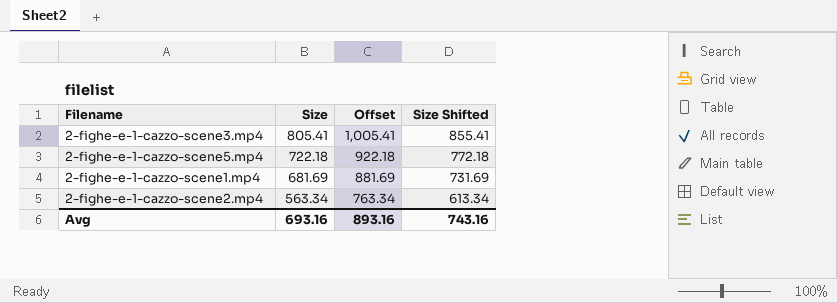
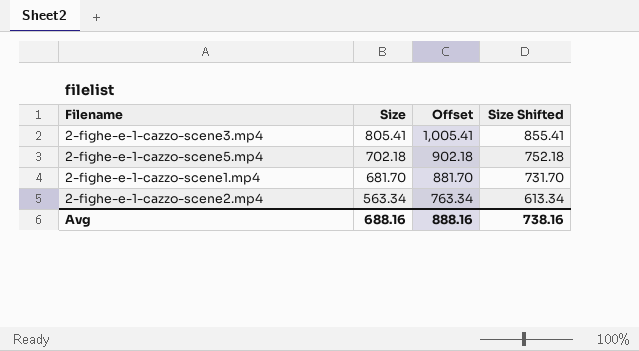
2-fighe-e-1-cazzo-scene5.mp4 | Size: 722.18 -> 702.18
2-fighe-e-1-cazzo-scene5.mp4 | Offset: 922.18 -> 902.18
2-fighe-e-1-cazzo-scene5.mp4 | Size Shifted: 772.18 -> 752.18
2-fighe-e-1-cazzo-scene1.mp4 | Size: 681.69 -> 681.70
2-fighe-e-1-cazzo-scene1.mp4 | Offset: 881.69 -> 881.70
2-fighe-e-1-cazzo-scene1.mp4 | Size Shifted: 731.69 -> 731.70
Avg | Size: 693.16 -> 688.16
Avg | Offset: 893.16 -> 888.16
Avg | Size Shifted: 743.16 -> 738.16

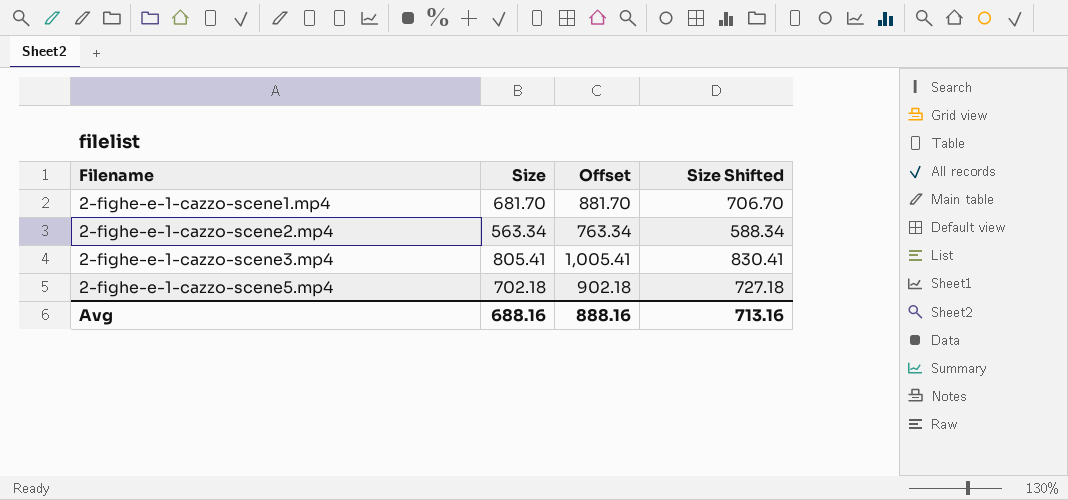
row order: Size descending -> Filename ascending
column Size Shifted | formula: [Size] + 50 -> [Size] + 25
Avg | Size Shifted: 738.16 -> 713.16

